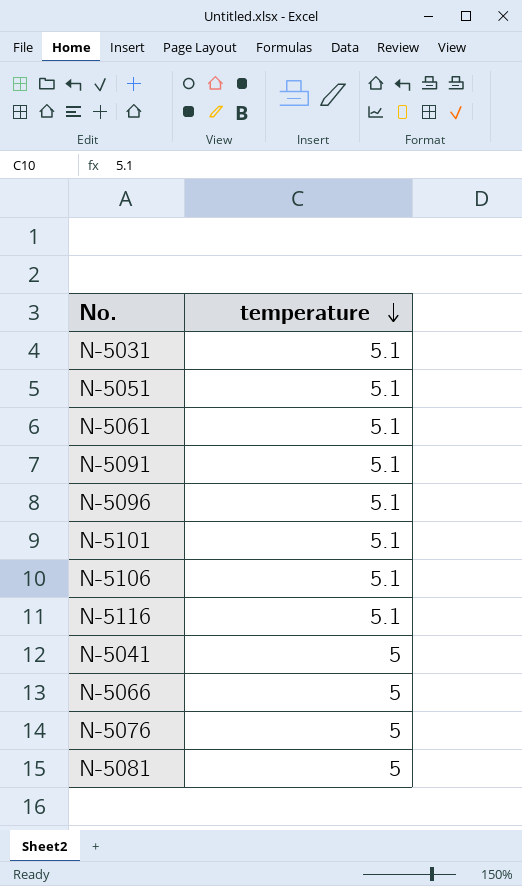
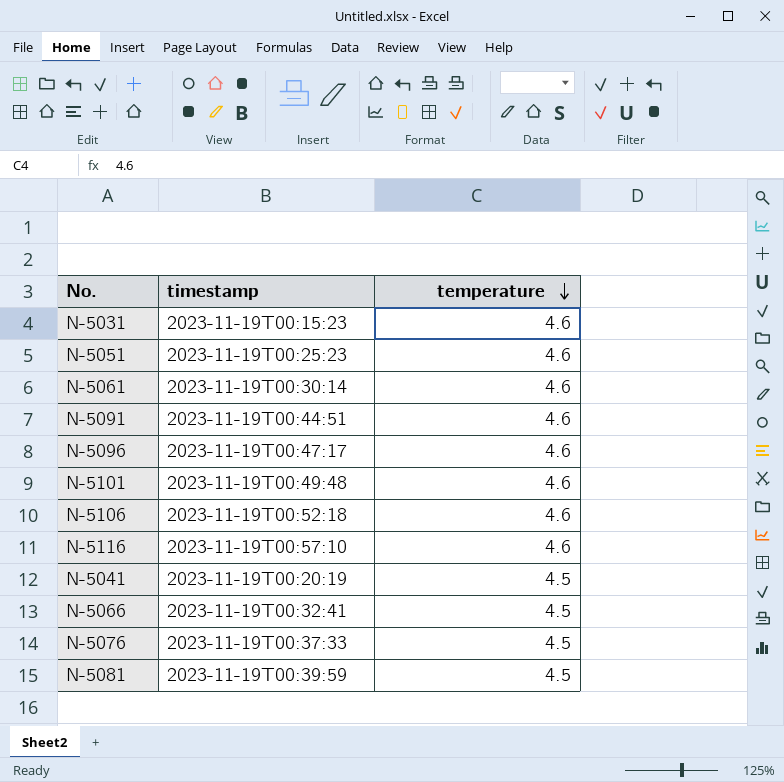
column timestamp | position: none -> 2
N-5031 | temperature: 5.1 -> 4.6
N-5051 | temperature: 5.1 -> 4.6
N-5061 | temperature: 5.1 -> 4.6
N-5091 | temperature: 5.1 -> 4.6
N-5096 | temperature: 5.1 -> 4.6
N-5101 | temperature: 5.1 -> 4.6
N-5106 | temperature: 5.1 -> 4.6
N-5116 | temperature: 5.1 -> 4.6
N-5041 | temperature: 5 -> 4.5
N-5066 | temperature: 5 -> 4.5
N-5076 | temperature: 5 -> 4.5
N-5081 | temperature: 5 -> 4.5

